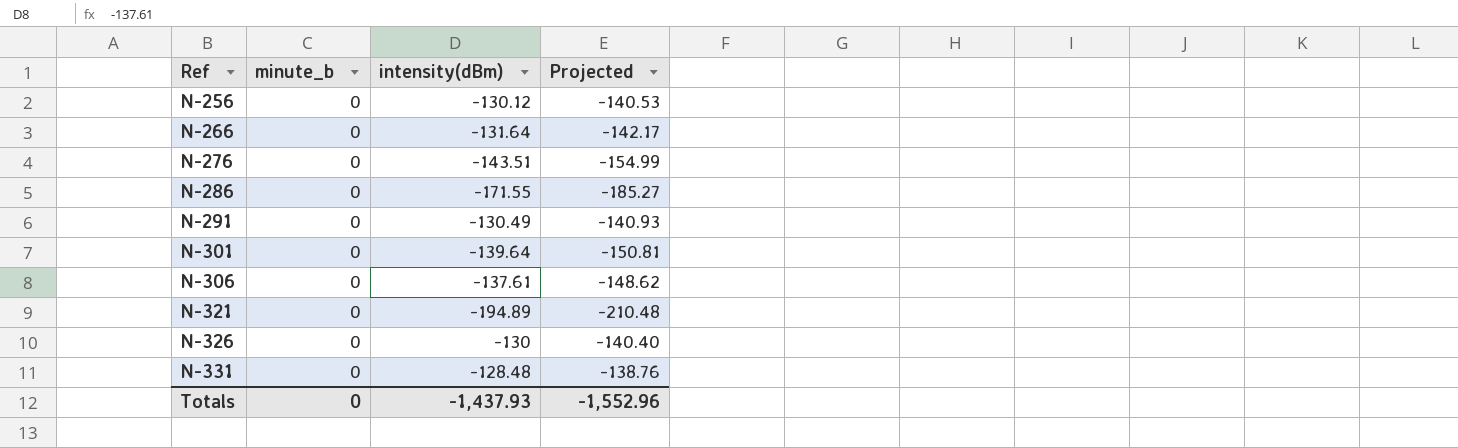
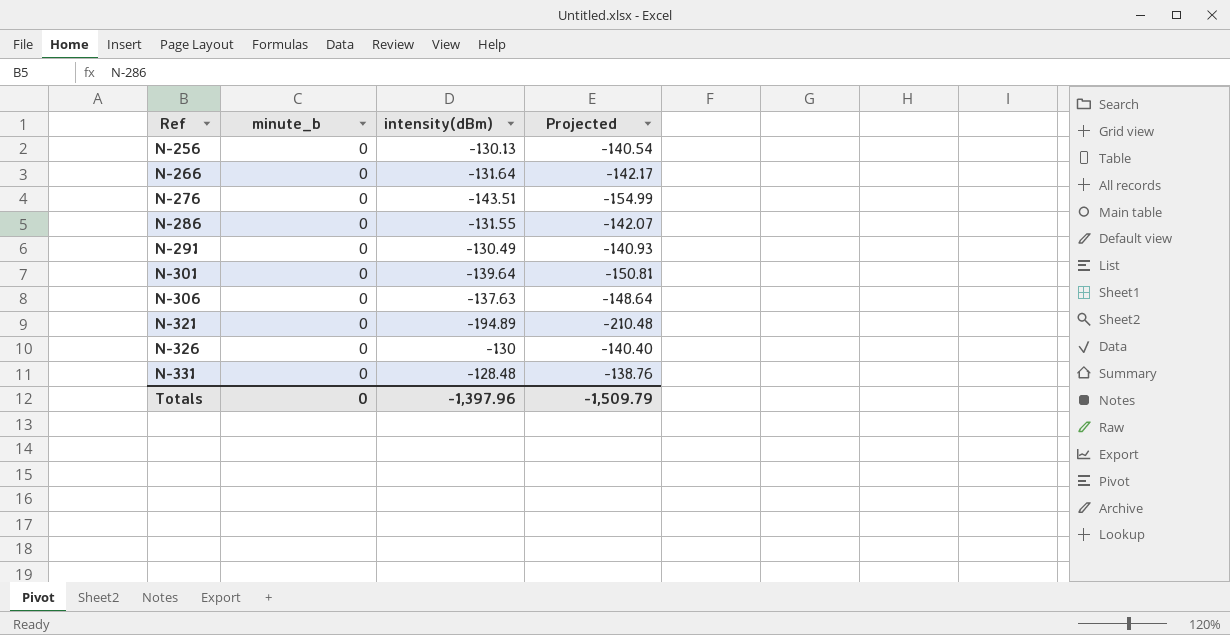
N-256 | intensity(dBm): -130.12 -> -130.13
N-256 | Projected: -140.53 -> -140.54
N-286 | intensity(dBm): -171.55 -> -131.55
N-286 | Projected: -185.27 -> -142.07
N-306 | intensity(dBm): -137.61 -> -137.63
N-306 | Projected: -148.62 -> -148.64
Totals | intensity(dBm): -1,437.93 -> -1,397.96
Totals | Projected: -1,552.96 -> -1,509.79

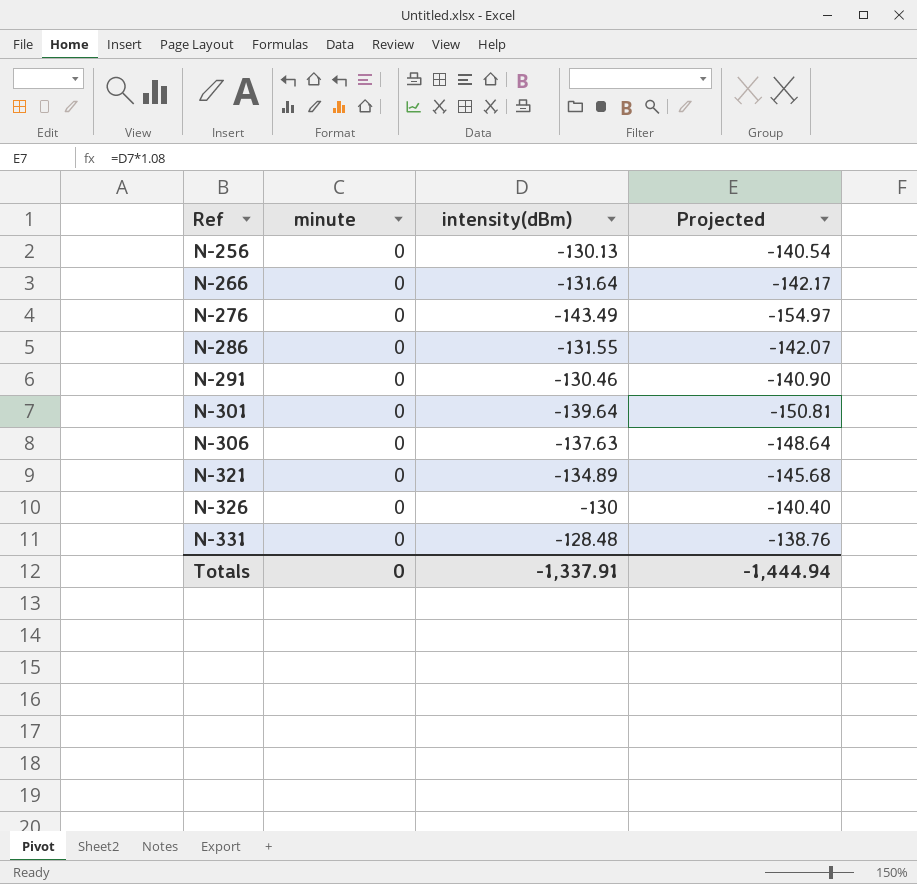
column name: minute_b -> minute
N-276 | intensity(dBm): -143.51 -> -143.49
N-276 | Projected: -154.99 -> -154.97
N-291 | intensity(dBm): -130.49 -> -130.46
N-291 | Projected: -140.93 -> -140.90
N-321 | intensity(dBm): -194.89 -> -134.89
N-321 | Projected: -210.48 -> -145.68
Totals | intensity(dBm): -1,397.96 -> -1,337.91
Totals | Projected: -1,509.79 -> -1,444.94

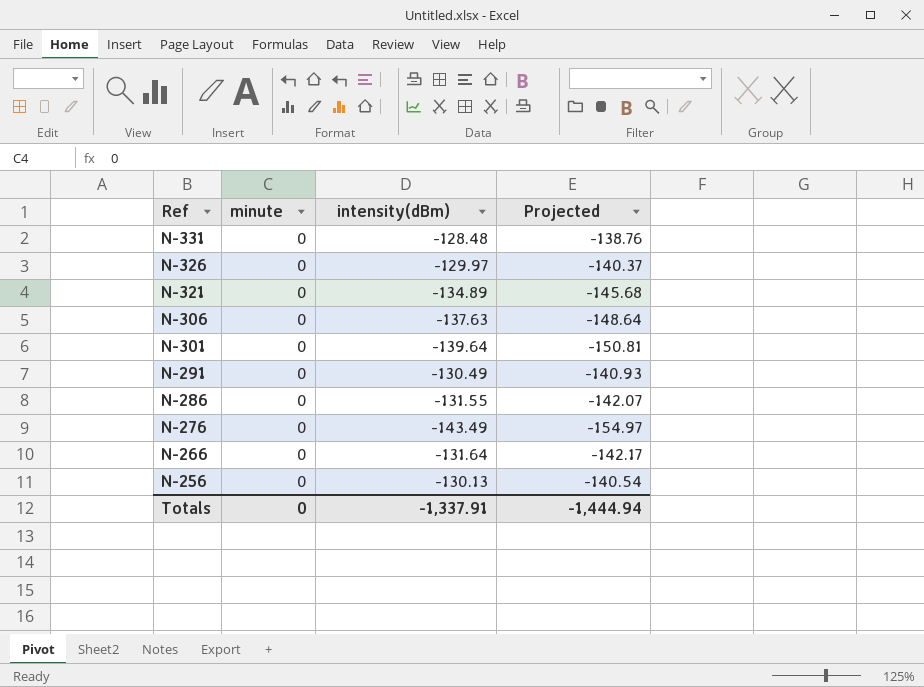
row order: Ref ascending -> Ref descending
N-326 | intensity(dBm): -130 -> -129.97
N-326 | Projected: -140.40 -> -140.37
N-291 | intensity(dBm): -130.46 -> -130.49
N-291 | Projected: -140.90 -> -140.93

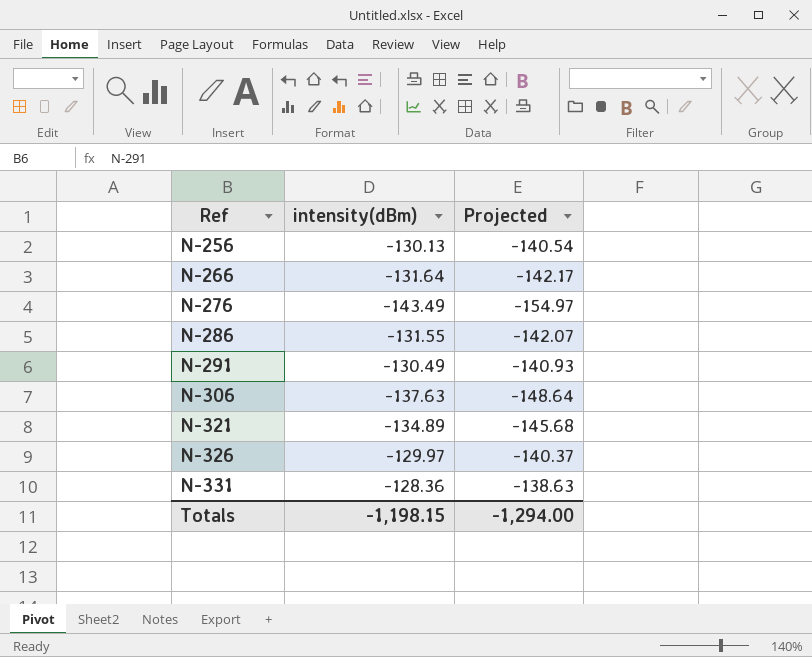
row order: Ref descending -> Ref ascending
column minute | position: 2 -> none
row N-301: 0 | -139.64 | -150.81 -> none
N-331 | intensity(dBm): -128.48 -> -128.36
N-331 | Projected: -138.76 -> -138.63
Totals | intensity(dBm): -1,337.91 -> -1,198.15
Totals | Projected: -1,444.94 -> -1,294.00

